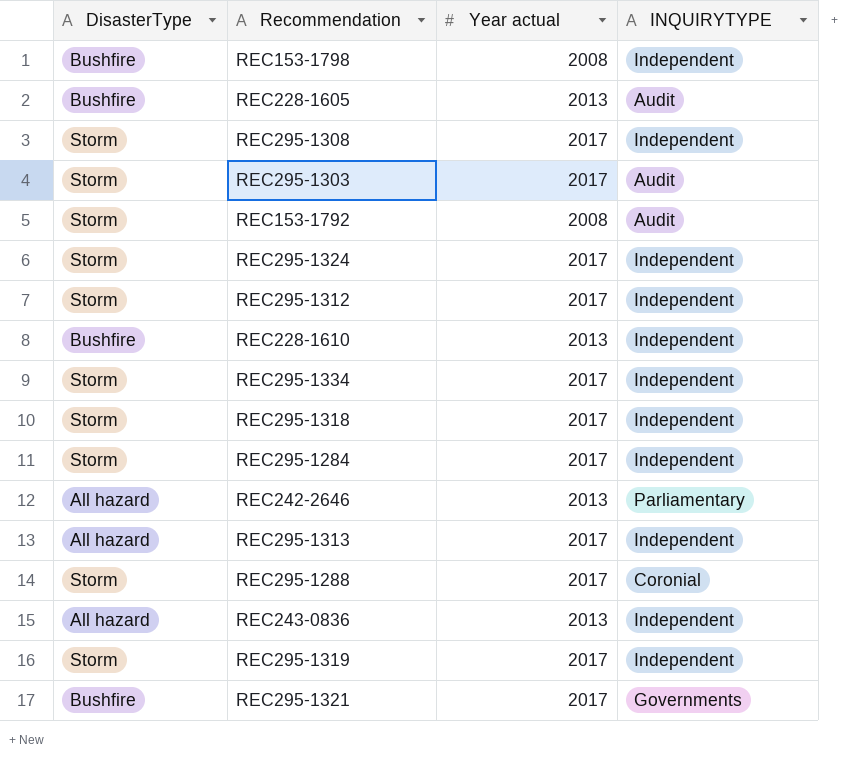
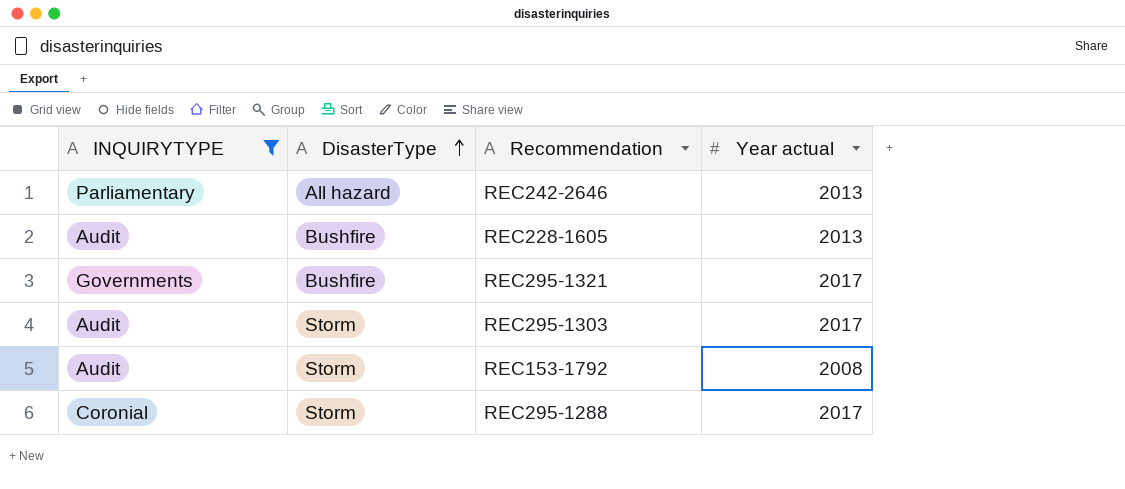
filter: none -> INQUIRYTYPE != Independent
row order: none -> DisasterType ascending
column INQUIRYTYPE | position: 4 -> 1

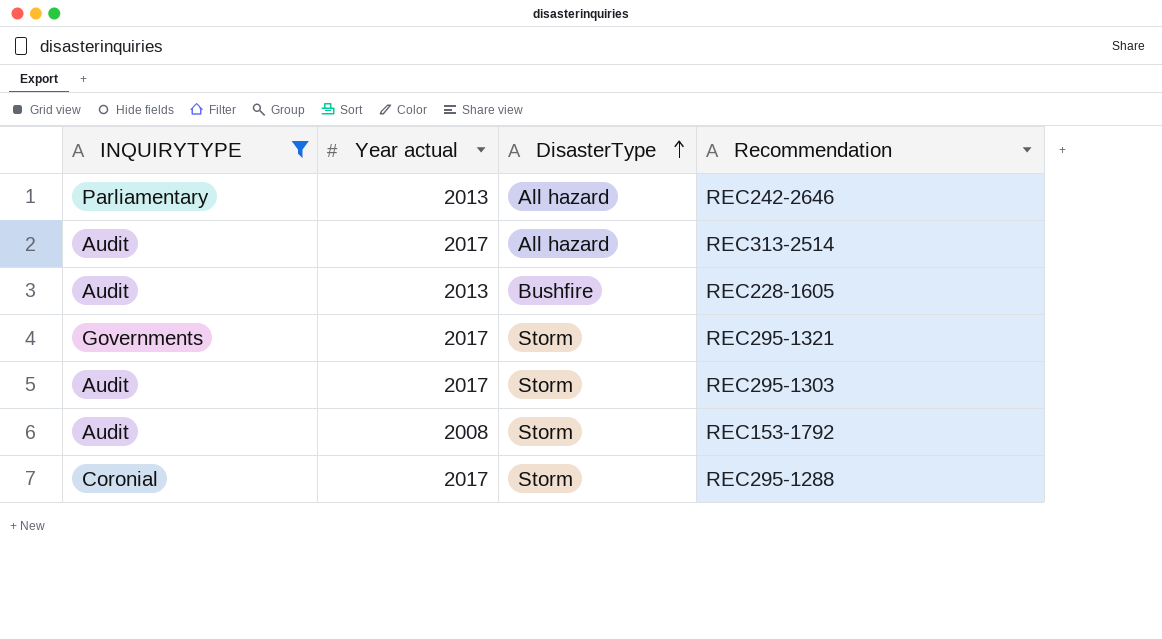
column Year actual | position: 4 -> 2
row REC313-2514: none -> Audit | 2017 | All hazard
REC295-1321 | DisasterType: Bushfire -> Storm

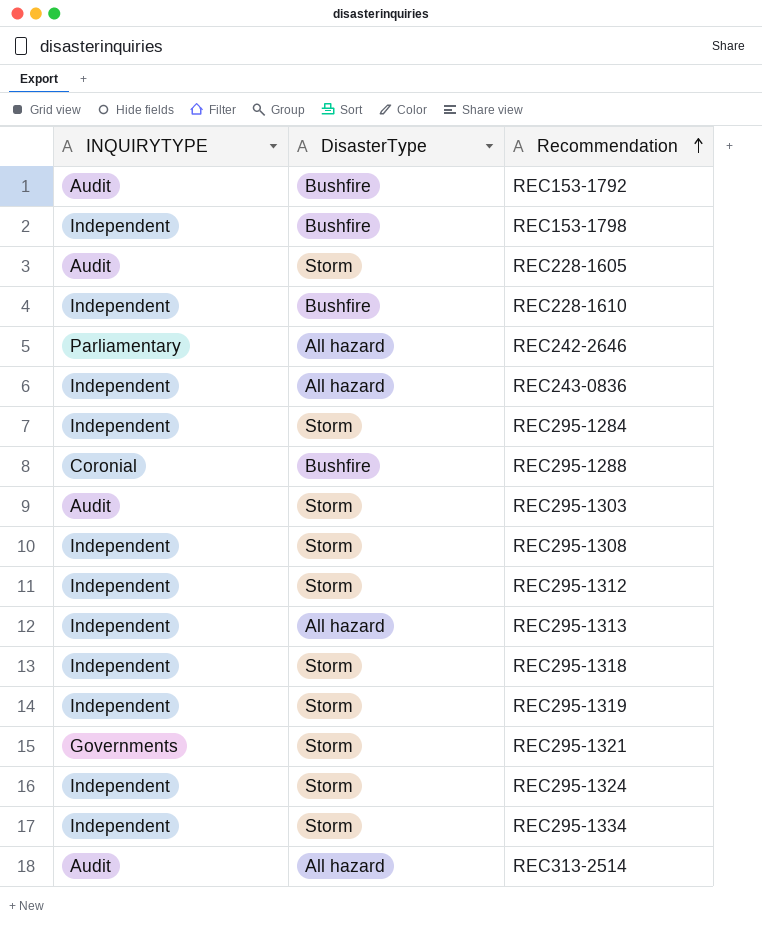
filter: INQUIRYTYPE != Independent -> none
row order: DisasterType ascending -> Recommendation ascending
column Year actual | position: 2 -> none
REC153-1792 | DisasterType: Storm -> Bushfire
REC228-1605 | DisasterType: Bushfire -> Storm
REC295-1288 | DisasterType: Storm -> Bushfire

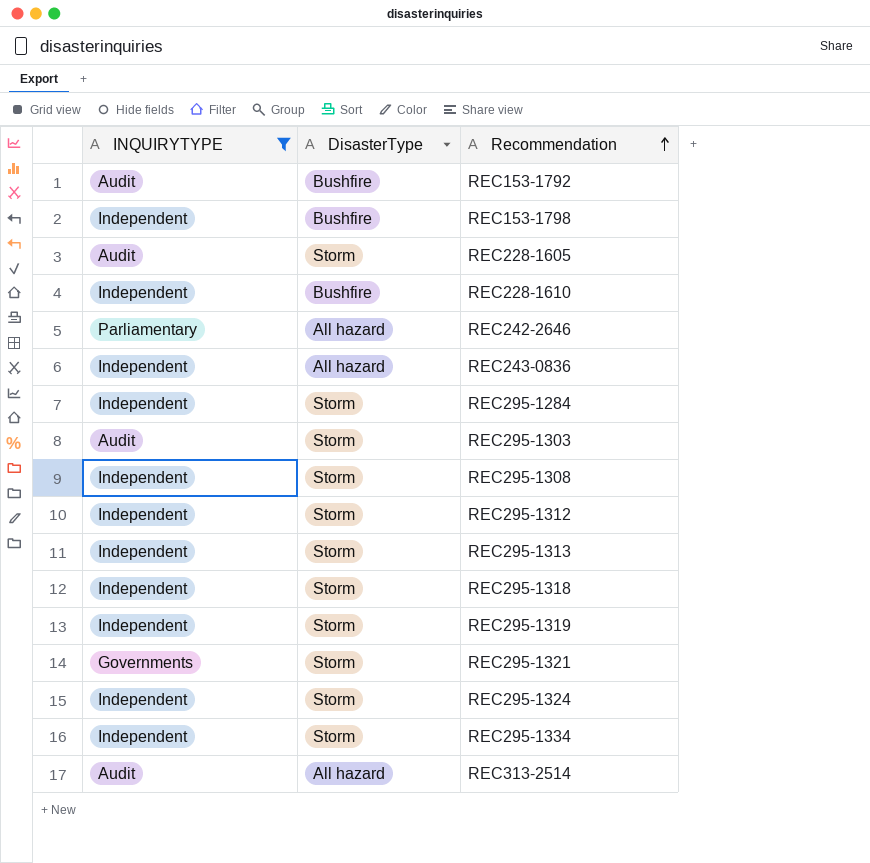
filter: none -> INQUIRYTYPE != Coronial
REC295-1313 | DisasterType: All hazard -> Storm

